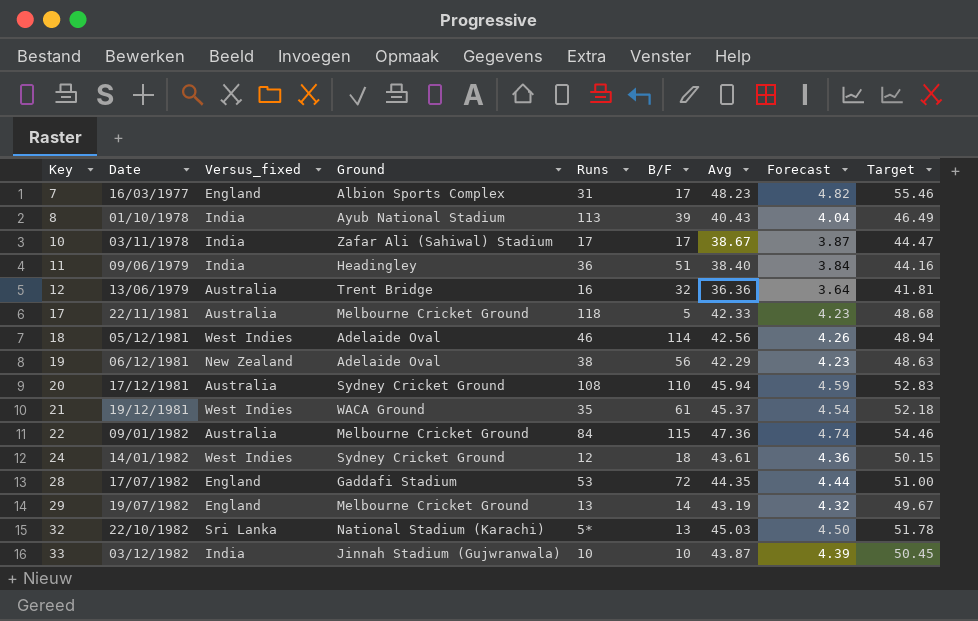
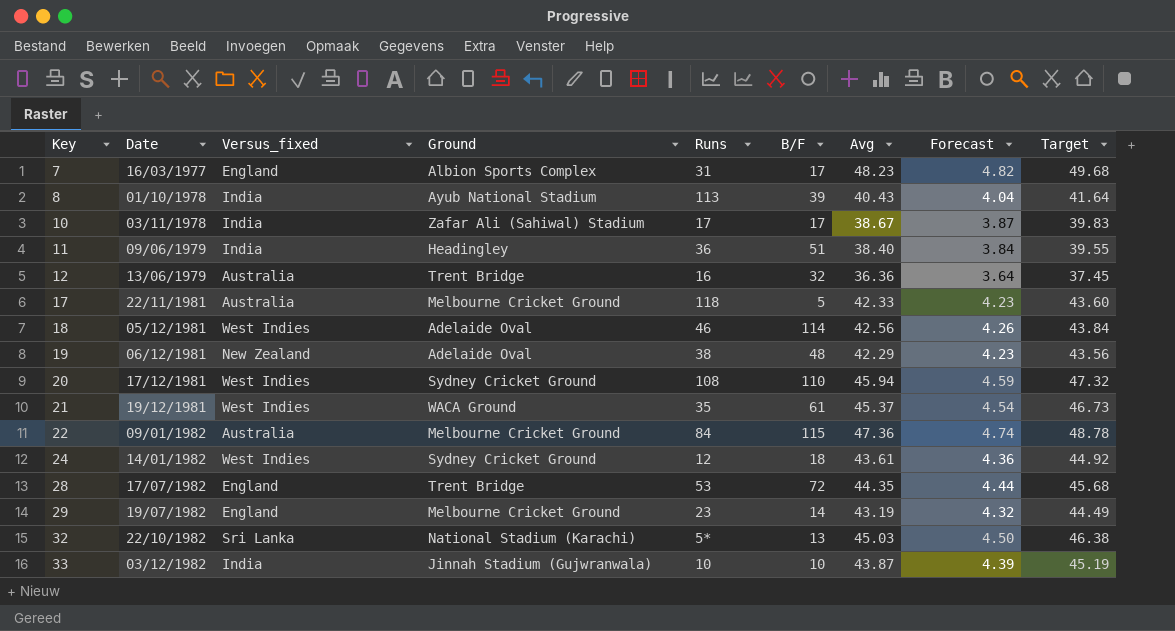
column Target | formula: [Avg] * 1.15 -> [Avg] * 1.03
19 | B/F: 56 -> 48
20 | Versus_fixed: Australia -> West Indies
28 | Ground: Gaddafi Stadium -> Trent Bridge
29 | Runs: 13 -> 23

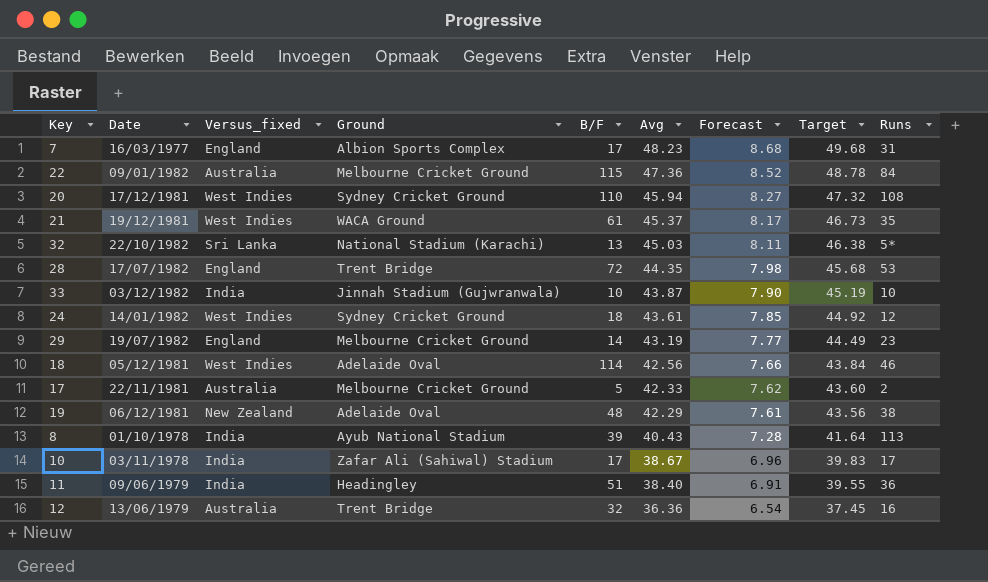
row order: Key ascending -> Avg descending
column Forecast | formula: [Avg] * 0.1 -> [Avg] * 0.18
column Runs | position: 5 -> 9
17 | Runs: 118 -> 2

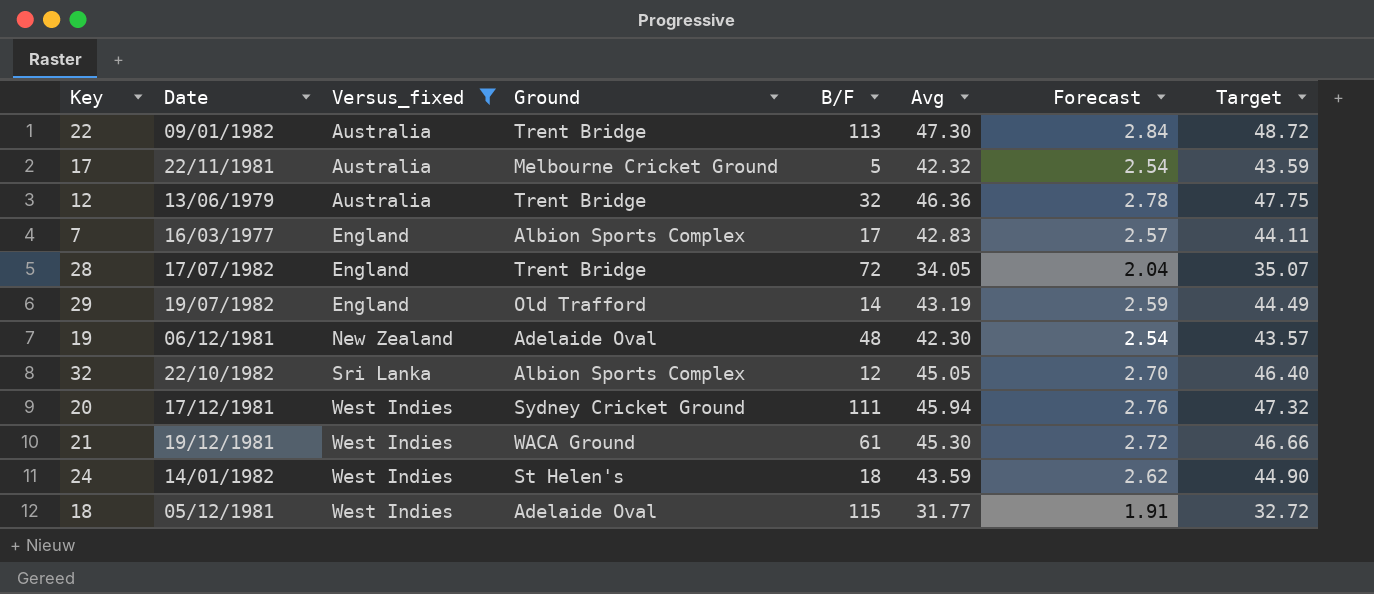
filter: none -> Versus_fixed != India
row order: Avg descending -> Versus_fixed ascending
column Runs | position: 9 -> none
column Forecast | formula: [Avg] * 0.18 -> [Avg] * 0.06
22 | Ground: Melbourne Cricket Ground -> Trent Bridge
22 | B/F: 115 -> 113
22 | Avg: 47.36 -> 47.30
22 | Target: 48.78 -> 48.72
17 | Avg: 42.33 -> 42.32
17 | Target: 43.60 -> 43.59
12 | Avg: 36.36 -> 46.36
12 | Target: 37.45 -> 47.75
7 | Avg: 48.23 -> 42.83
7 | Target: 49.68 -> 44.11
28 | Avg: 44.35 -> 34.05
28 | Target: 45.68 -> 35.07
29 | Ground: Melbourne Cricket Ground -> Old Trafford
19 | Avg: 42.29 -> 42.30
19 | Target: 43.56 -> 43.57
32 | Ground: National Stadium (Karachi) -> Albion Sports Complex
32 | B/F: 13 -> 12
32 | Avg: 45.03 -> 45.05
32 | Target: 46.38 -> 46.40
20 | B/F: 110 -> 111
21 | Avg: 45.37 -> 45.30
21 | Target: 46.73 -> 46.66
24 | Ground: Sydney Cricket Ground -> St Helen's
24 | Avg: 43.61 -> 43.59
24 | Target: 44.92 -> 44.90
18 | B/F: 114 -> 115
18 | Avg: 42.56 -> 31.77
18 | Target: 43.84 -> 32.72

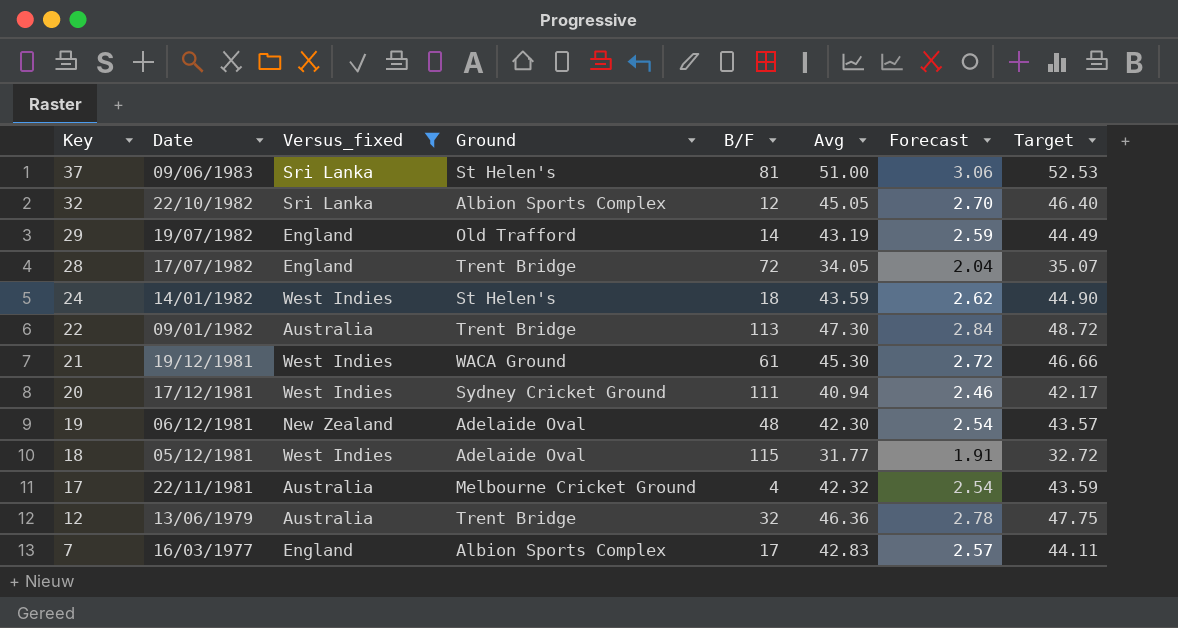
row order: Versus_fixed ascending -> Key descending
row 37: none -> 09/06/1983 | Sri Lanka | St Helen's | 81 | 51.00 | 3.06 | 52.53
20 | Avg: 45.94 -> 40.94
20 | Forecast: 2.76 -> 2.46
20 | Target: 47.32 -> 42.17
17 | B/F: 5 -> 4

